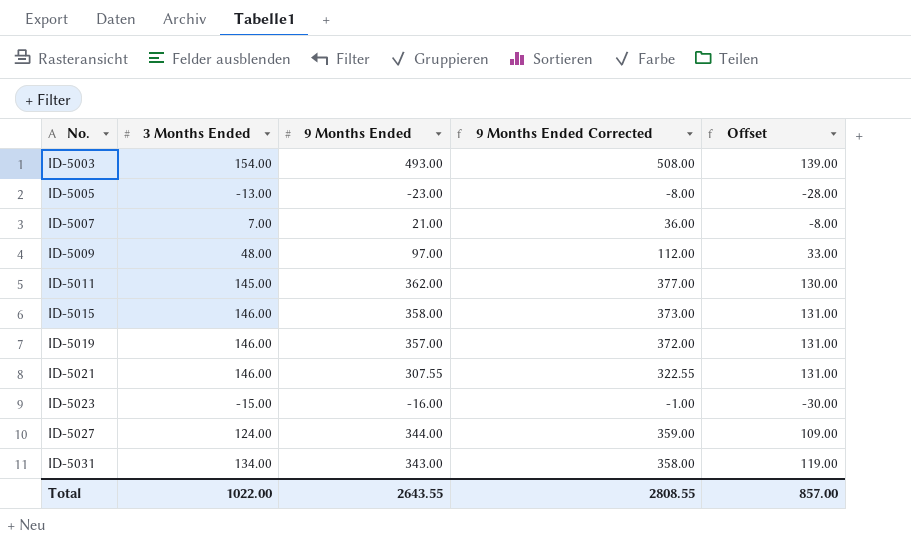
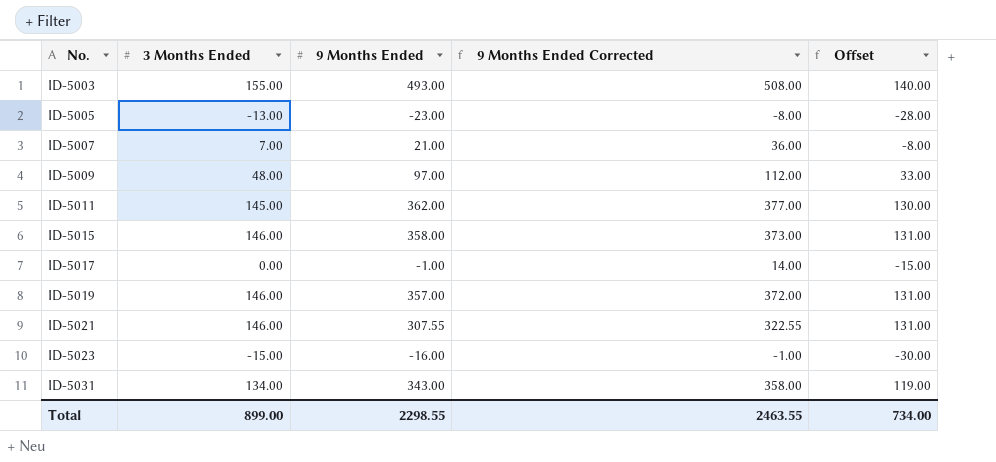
row ID-5027: 124.00 | 344.00 | 359.00 | 109.00 -> none
ID-5003 | 3 Months Ended: 154.00 -> 155.00
ID-5003 | Offset: 139.00 -> 140.00
row ID-5017: none -> 0.00 | -1.00 | 14.00 | -15.00
Total | 3 Months Ended: 1022.00 -> 899.00
Total | 9 Months Ended: 2643.55 -> 2298.55
Total | 9 Months Ended Corrected: 2808.55 -> 2463.55
Total | Offset: 857.00 -> 734.00

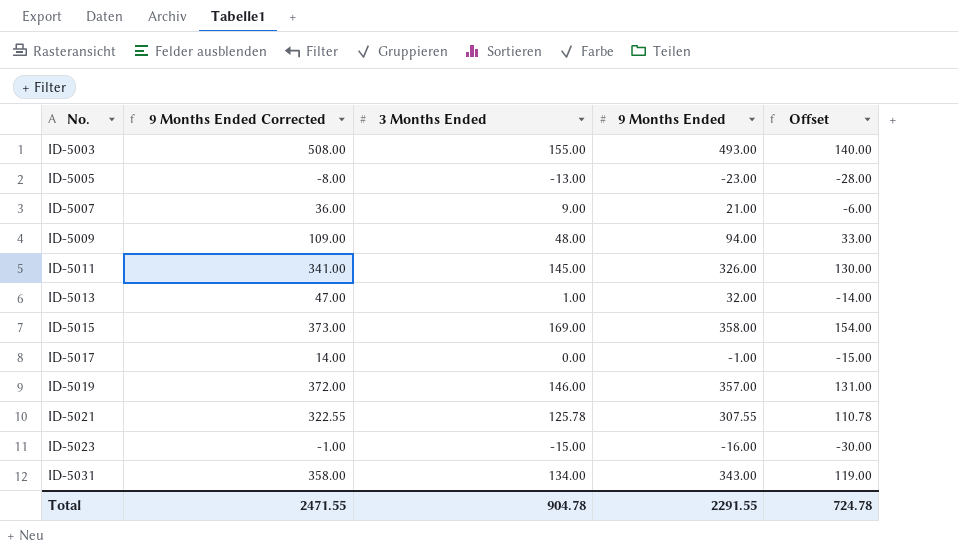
column 9 Months Ended Corrected | position: 4 -> 2
ID-5007 | 3 Months Ended: 7.00 -> 9.00
ID-5007 | Offset: -8.00 -> -6.00
ID-5009 | 9 Months Ended Corrected: 112.00 -> 109.00
ID-5009 | 9 Months Ended: 97.00 -> 94.00
ID-5011 | 9 Months Ended Corrected: 377.00 -> 341.00
ID-5011 | 9 Months Ended: 362.00 -> 326.00
row ID-5013: none -> 47.00 | 1.00 | 32.00 | -14.00
ID-5015 | 3 Months Ended: 146.00 -> 169.00
ID-5015 | Offset: 131.00 -> 154.00
ID-5021 | 3 Months Ended: 146.00 -> 125.78
ID-5021 | Offset: 131.00 -> 110.78
Total | 9 Months Ended Corrected: 2463.55 -> 2471.55
Total | 3 Months Ended: 899.00 -> 904.78
Total | 9 Months Ended: 2298.55 -> 2291.55
Total | Offset: 734.00 -> 724.78

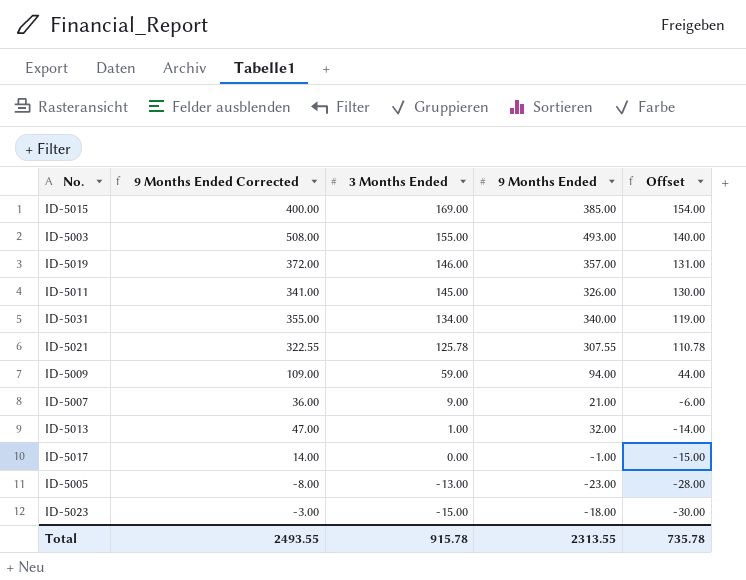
row order: No. ascending -> 3 Months Ended descending
ID-5015 | 9 Months Ended Corrected: 373.00 -> 400.00
ID-5015 | 9 Months Ended: 358.00 -> 385.00
ID-5031 | 9 Months Ended Corrected: 358.00 -> 355.00
ID-5031 | 9 Months Ended: 343.00 -> 340.00
ID-5009 | 3 Months Ended: 48.00 -> 59.00
ID-5009 | Offset: 33.00 -> 44.00
ID-5023 | 9 Months Ended Corrected: -1.00 -> -3.00
ID-5023 | 9 Months Ended: -16.00 -> -18.00
Total | 9 Months Ended Corrected: 2471.55 -> 2493.55
Total | 3 Months Ended: 904.78 -> 915.78
Total | 9 Months Ended: 2291.55 -> 2313.55
Total | Offset: 724.78 -> 735.78

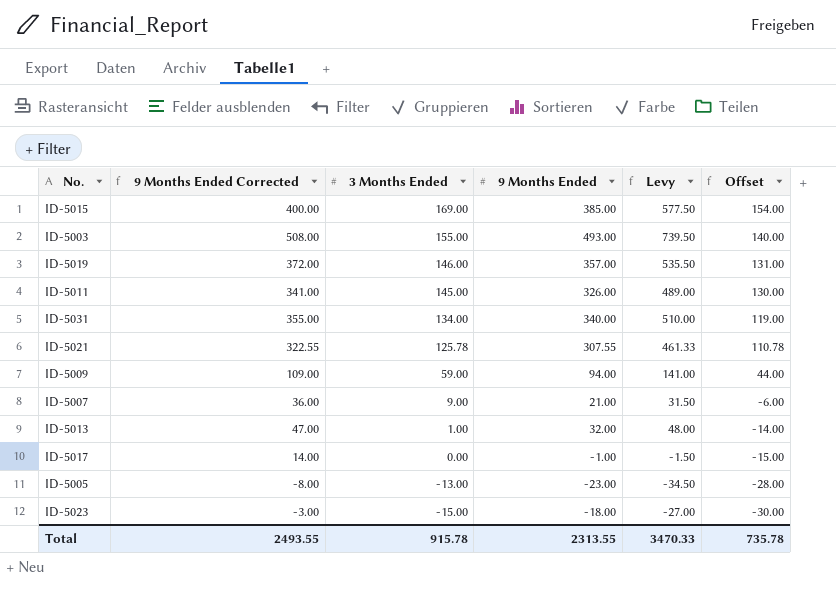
column Levy | formula: none -> [9 Months Ended] * 1.5

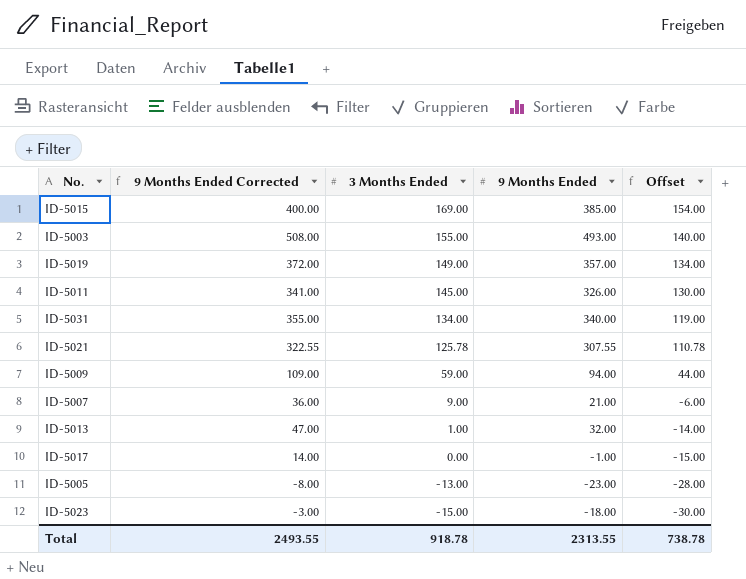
column Levy | formula: [9 Months Ended] * 1.5 -> none
ID-5019 | 3 Months Ended: 146.00 -> 149.00
ID-5019 | Offset: 131.00 -> 134.00
Total | 3 Months Ended: 915.78 -> 918.78
Total | Offset: 735.78 -> 738.78

